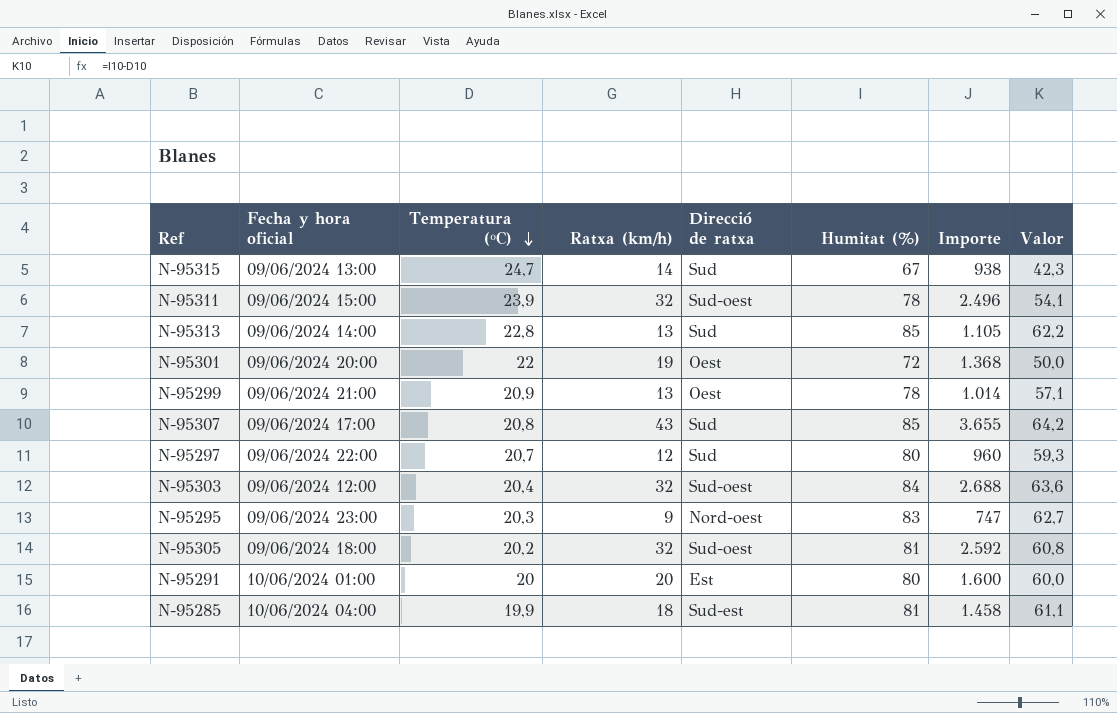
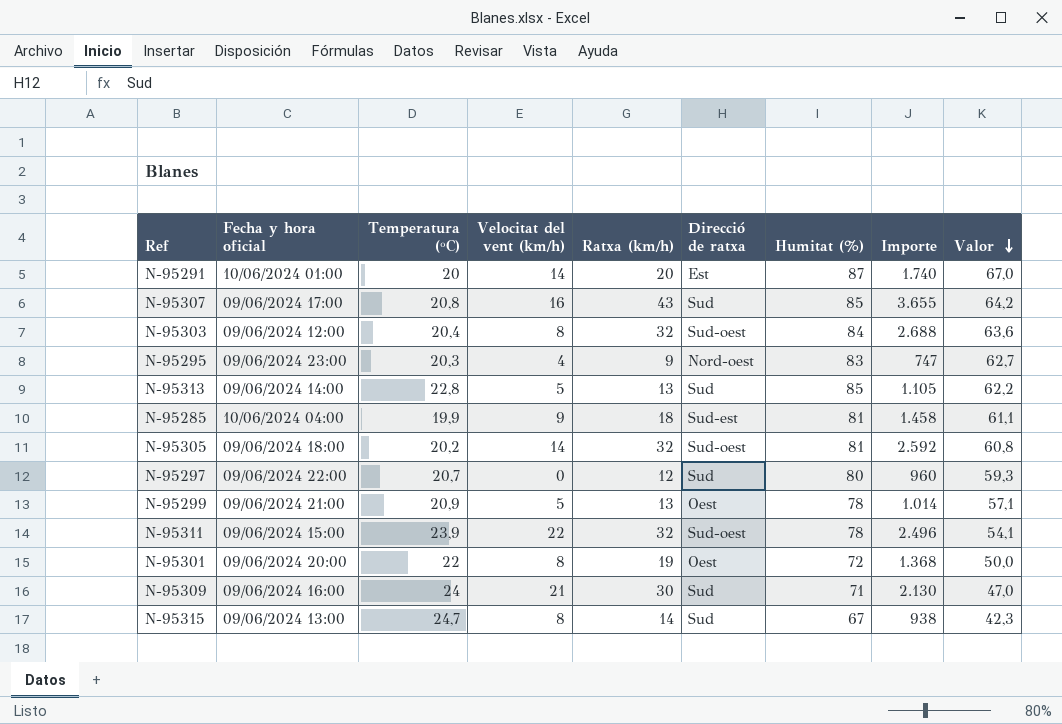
row order: Temperatura (ºC) descending -> Valor descending
column Velocitat del vent (km/h) | position: none -> 4
N-95291 | Humitat (%): 80 -> 87
N-95291 | Importe: 1.600 -> 1.740
N-95291 | Valor: 60,0 -> 67,0
row N-95309: none -> 09/06/2024 16:00 | 24 | 21 | 30 | Sud | 71 | 2.130 | 47,0

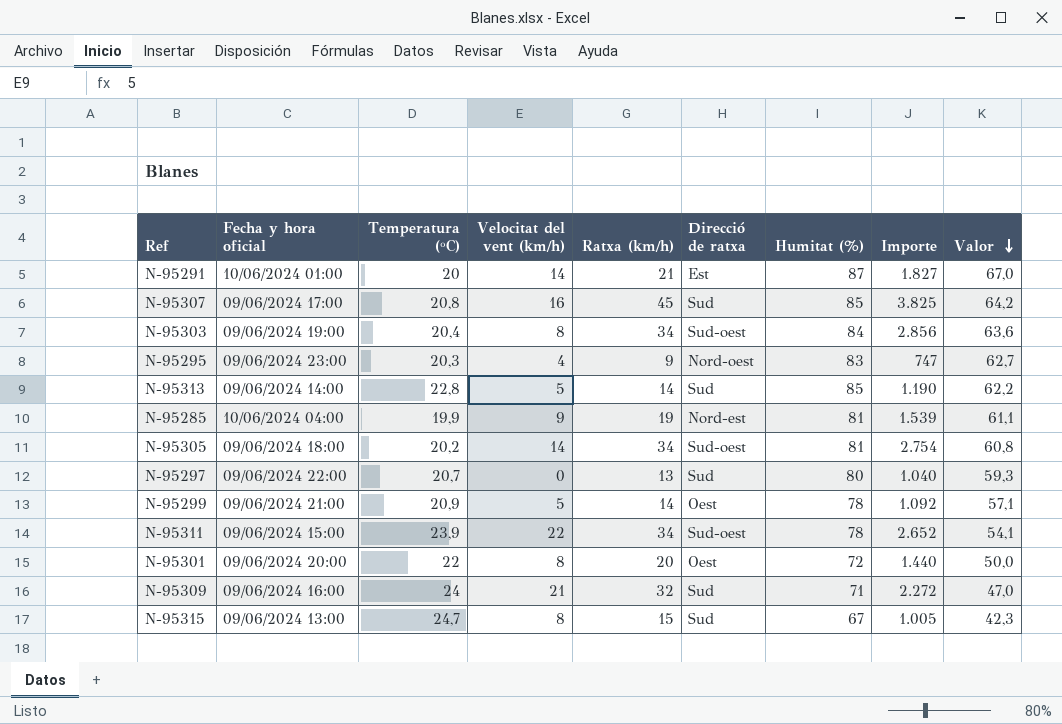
N-95291 | Ratxa (km/h): 20 -> 21
N-95291 | Importe: 1.740 -> 1.827
N-95307 | Ratxa (km/h): 43 -> 45
N-95307 | Importe: 3.655 -> 3.825
N-95303 | Fecha y hora oficial: 09/06/2024 12:00 -> 09/06/2024 19:00
N-95303 | Ratxa (km/h): 32 -> 34
N-95303 | Importe: 2.688 -> 2.856
N-95313 | Ratxa (km/h): 13 -> 14
N-95313 | Importe: 1.105 -> 1.190
N-95285 | Ratxa (km/h): 18 -> 19
N-95285 | Direcció de ratxa: Sud-est -> Nord-est
N-95285 | Importe: 1.458 -> 1.539
N-95305 | Ratxa (km/h): 32 -> 34
N-95305 | Importe: 2.592 -> 2.754
N-95297 | Ratxa (km/h): 12 -> 13
N-95297 | Importe: 960 -> 1.040
N-95299 | Ratxa (km/h): 13 -> 14
N-95299 | Importe: 1.014 -> 1.092
N-95311 | Ratxa (km/h): 32 -> 34
N-95311 | Importe: 2.496 -> 2.652
N-95301 | Ratxa (km/h): 19 -> 20
N-95301 | Importe: 1.368 -> 1.440
N-95309 | Ratxa (km/h): 30 -> 32
N-95309 | Importe: 2.130 -> 2.272
N-95315 | Ratxa (km/h): 14 -> 15
N-95315 | Importe: 938 -> 1.005

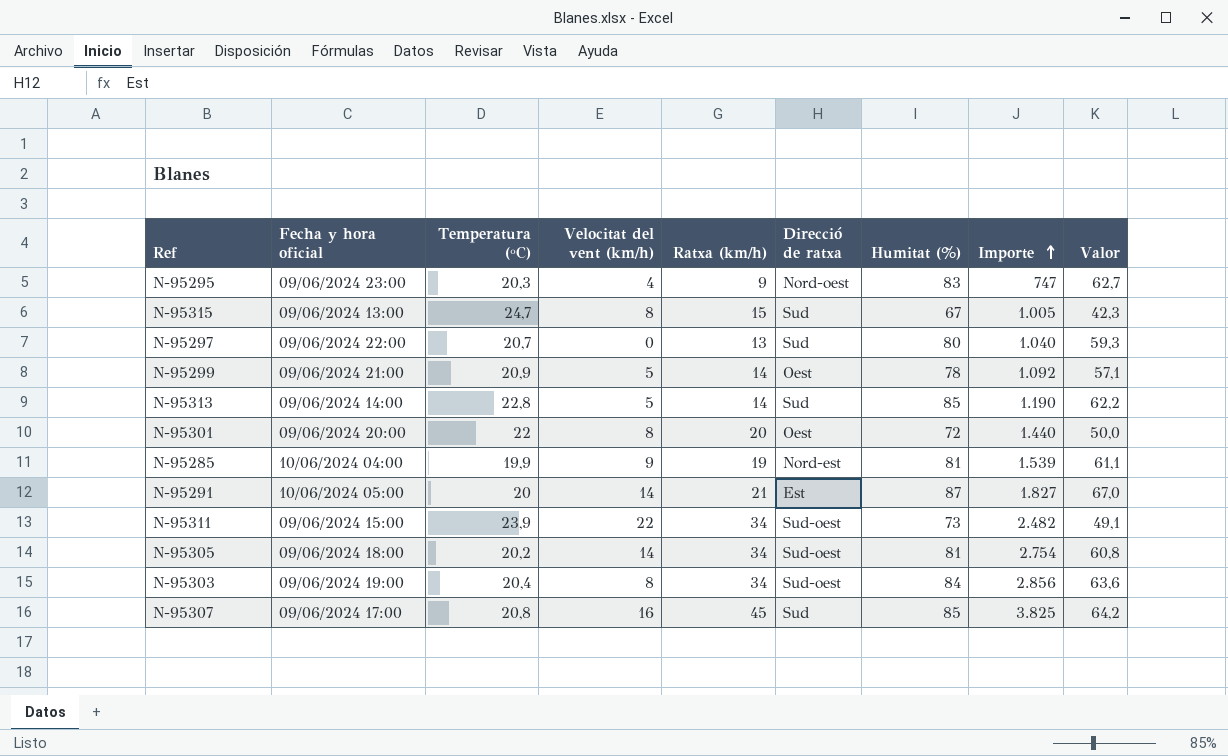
row order: Valor descending -> Importe ascending
row N-95309: 09/06/2024 16:00 | 24 | 21 | 32 | Sud | 71 | 2.272 | 47,0 -> none
N-95291 | Fecha y hora oficial: 10/06/2024 01:00 -> 10/06/2024 05:00
N-95311 | Humitat (%): 78 -> 73
N-95311 | Importe: 2.652 -> 2.482
N-95311 | Valor: 54,1 -> 49,1

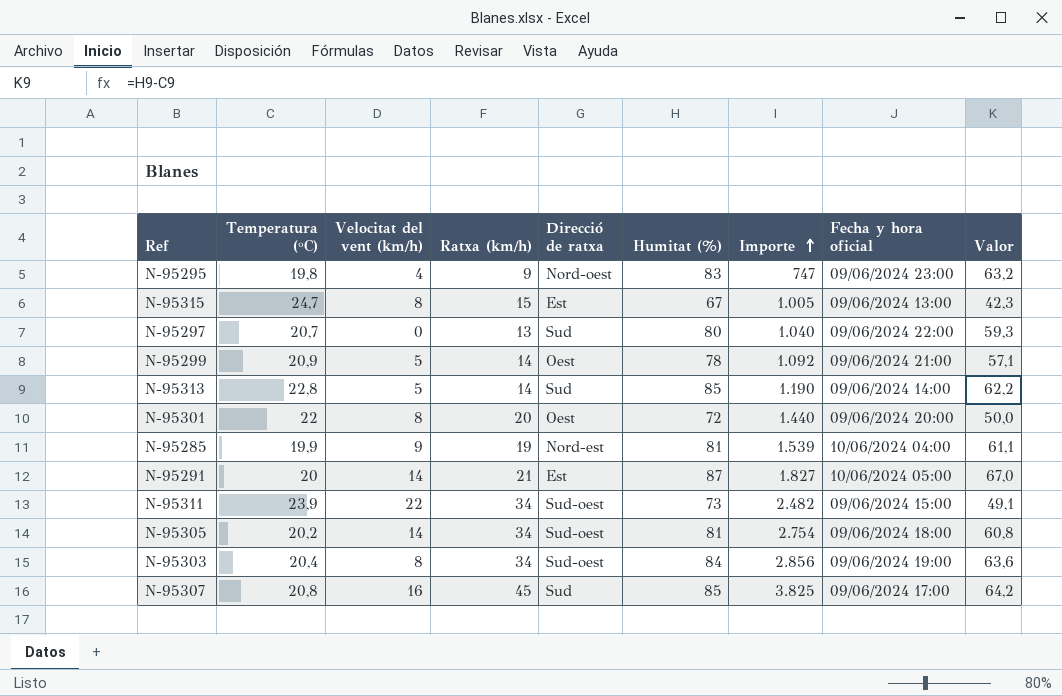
column Fecha y hora oficial | position: 2 -> 8
N-95295 | Temperatura (ºC): 20,3 -> 19,8
N-95295 | Valor: 62,7 -> 63,2
N-95315 | Direcció de ratxa: Sud -> Est

